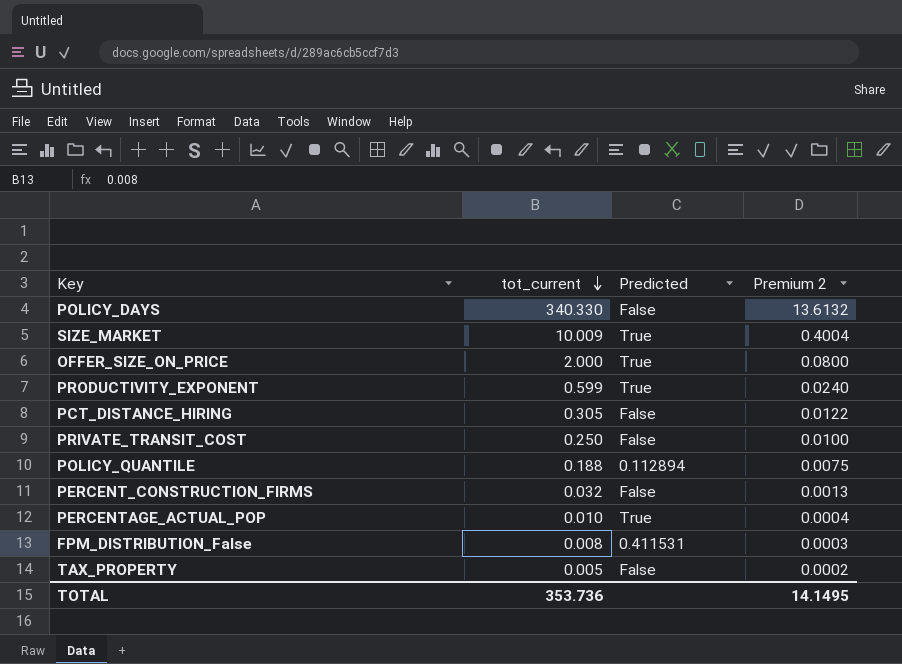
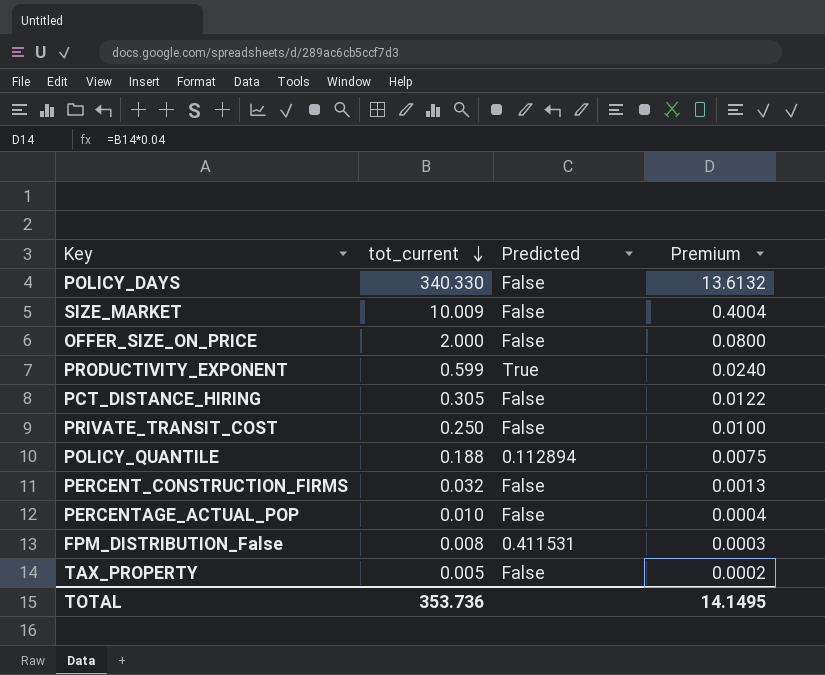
column name: Premium 2 -> Premium
SIZE_MARKET | Predicted: True -> False
OFFER_SIZE_ON_PRICE | Predicted: True -> False
PERCENTAGE_ACTUAL_POP | Predicted: True -> False

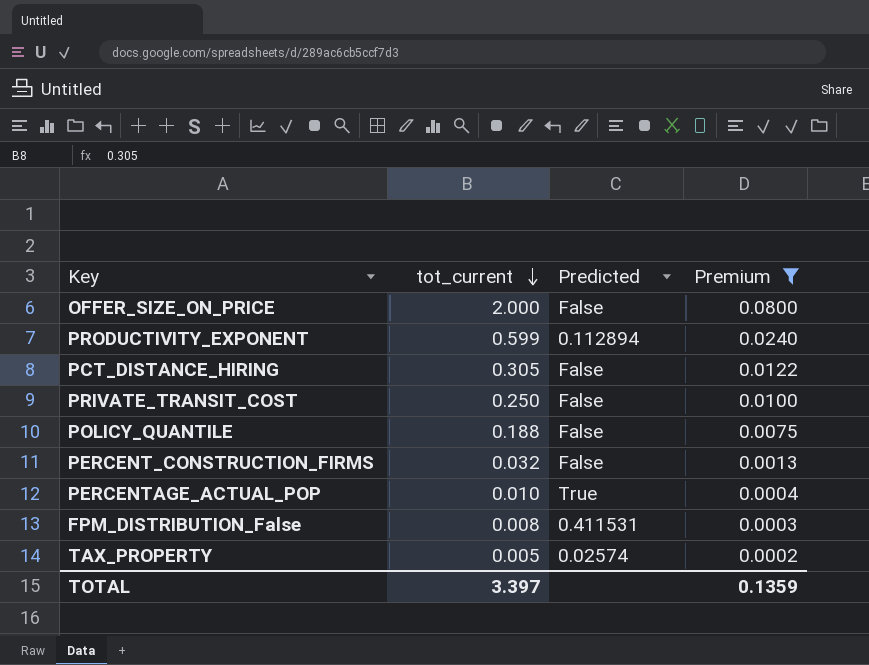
filter: none -> Premium <= 0.0800
PRODUCTIVITY_EXPONENT | Predicted: True -> 0.112894
POLICY_QUANTILE | Predicted: 0.112894 -> False
PERCENTAGE_ACTUAL_POP | Predicted: False -> True
TAX_PROPERTY | Predicted: False -> 0.02574
TOTAL | tot_current: 353.736 -> 3.397
TOTAL | Premium: 14.1495 -> 0.1359

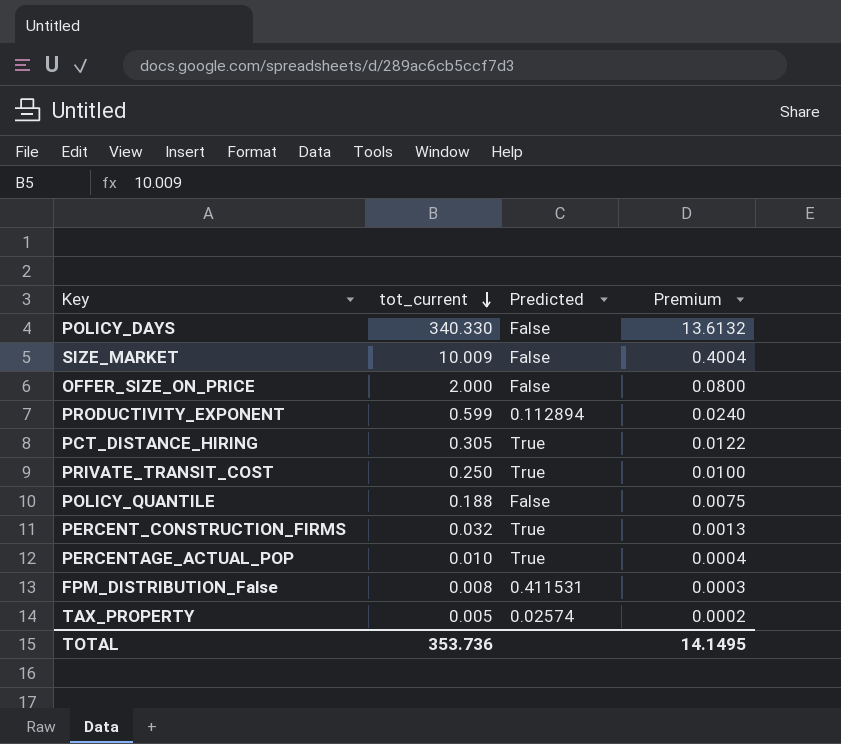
filter: Premium <= 0.0800 -> none
PCT_DISTANCE_HIRING | Predicted: False -> True
PRIVATE_TRANSIT_COST | Predicted: False -> True
PERCENT_CONSTRUCTION_FIRMS | Predicted: False -> True
TOTAL | tot_current: 3.397 -> 353.736
TOTAL | Premium: 0.1359 -> 14.1495

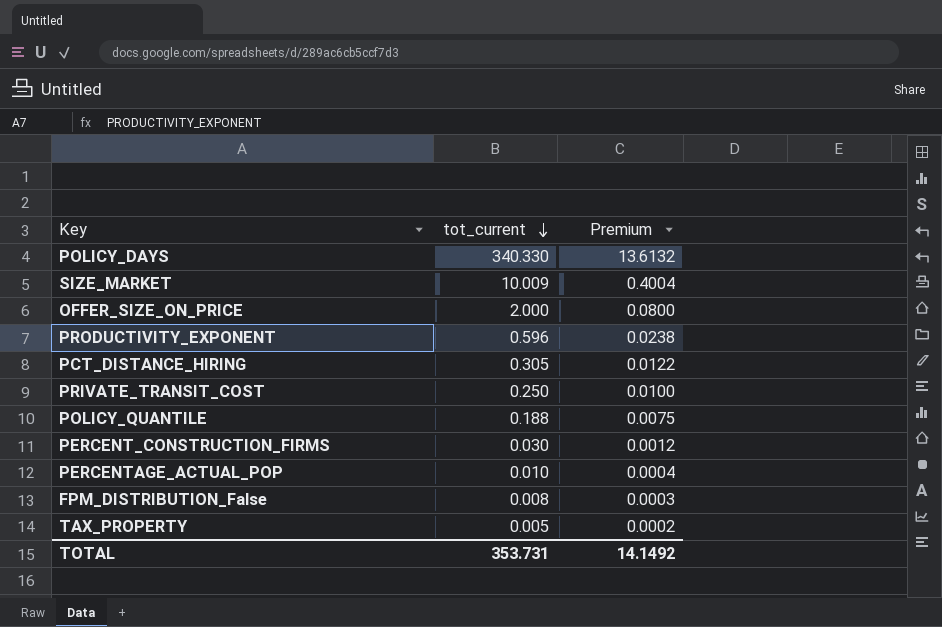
column Predicted | position: 3 -> none
PRODUCTIVITY_EXPONENT | tot_current: 0.599 -> 0.596
PRODUCTIVITY_EXPONENT | Premium: 0.0240 -> 0.0238
PERCENT_CONSTRUCTION_FIRMS | tot_current: 0.032 -> 0.030
PERCENT_CONSTRUCTION_FIRMS | Premium: 0.0013 -> 0.0012
TOTAL | tot_current: 353.736 -> 353.731
TOTAL | Premium: 14.1495 -> 14.1492

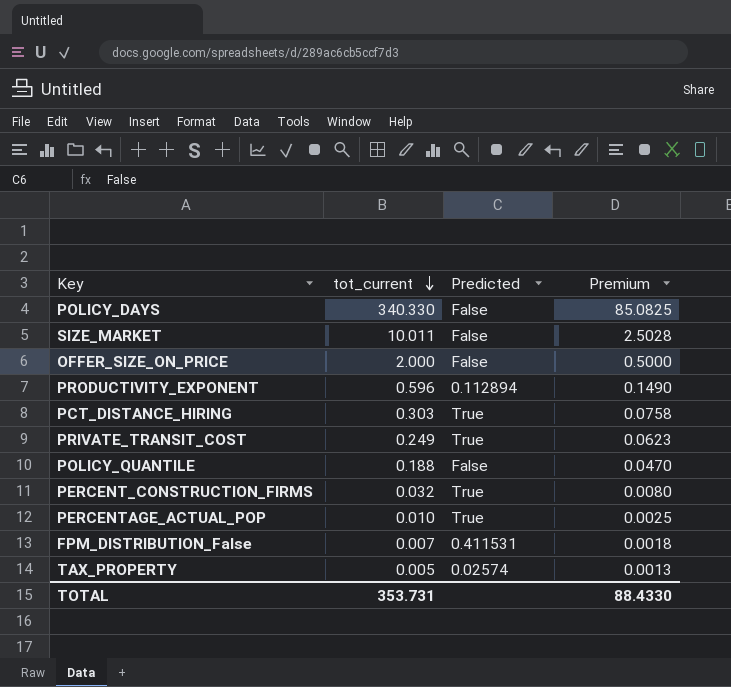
column Predicted | position: none -> 3
column Premium | formula: [tot_current] * 0.04 -> [tot_current] * 0.25
SIZE_MARKET | tot_current: 10.009 -> 10.011
PCT_DISTANCE_HIRING | tot_current: 0.305 -> 0.303
PRIVATE_TRANSIT_COST | tot_current: 0.250 -> 0.249
PERCENT_CONSTRUCTION_FIRMS | tot_current: 0.030 -> 0.032
FPM_DISTRIBUTION_False | tot_current: 0.008 -> 0.007
TOTAL | Premium: 14.1492 -> 88.4330

